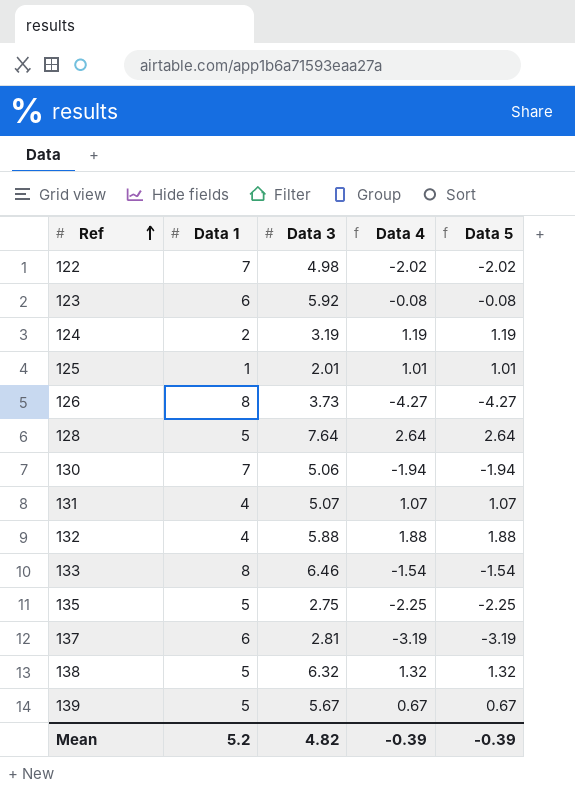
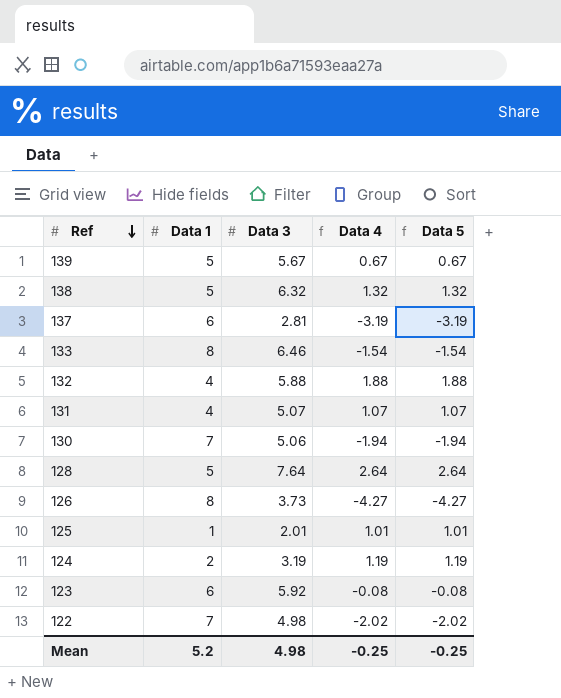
row order: Ref ascending -> Ref descending
row 135: 5 | 2.75 | -2.25 | -2.25 -> none
Mean | Data 3: 4.82 -> 4.98
Mean | Data 4: -0.39 -> -0.25
Mean | Data 5: -0.39 -> -0.25

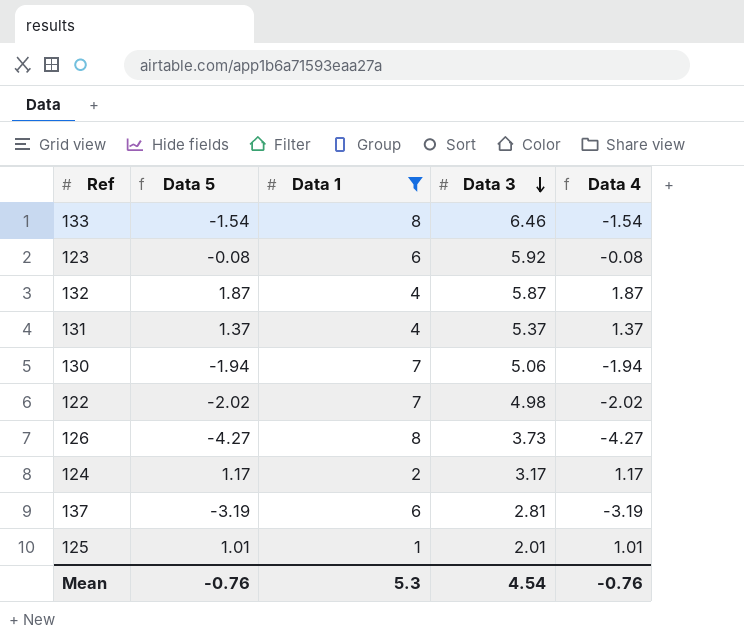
filter: none -> Data 1 != 5
row order: Ref descending -> Data 3 descending
column Data 5 | position: 5 -> 2
132 | Data 5: 1.88 -> 1.87
132 | Data 3: 5.88 -> 5.87
132 | Data 4: 1.88 -> 1.87
131 | Data 5: 1.07 -> 1.37
131 | Data 3: 5.07 -> 5.37
131 | Data 4: 1.07 -> 1.37
124 | Data 5: 1.19 -> 1.17
124 | Data 3: 3.19 -> 3.17
124 | Data 4: 1.19 -> 1.17
Mean | Data 5: -0.25 -> -0.76
Mean | Data 1: 5.2 -> 5.3
Mean | Data 3: 4.98 -> 4.54
Mean | Data 4: -0.25 -> -0.76

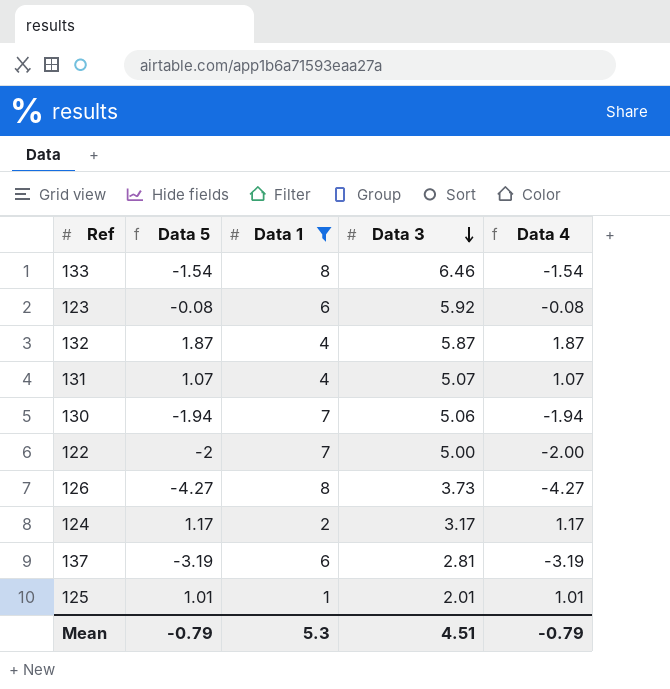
131 | Data 5: 1.37 -> 1.07
131 | Data 3: 5.37 -> 5.07
131 | Data 4: 1.37 -> 1.07
122 | Data 5: -2.02 -> -2
122 | Data 3: 4.98 -> 5.00
122 | Data 4: -2.02 -> -2.00
Mean | Data 5: -0.76 -> -0.79
Mean | Data 3: 4.54 -> 4.51
Mean | Data 4: -0.76 -> -0.79

